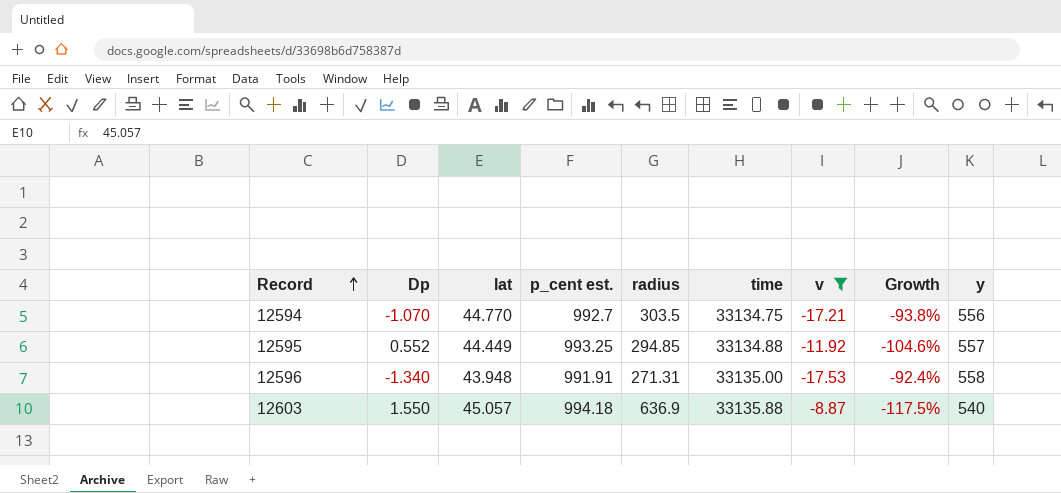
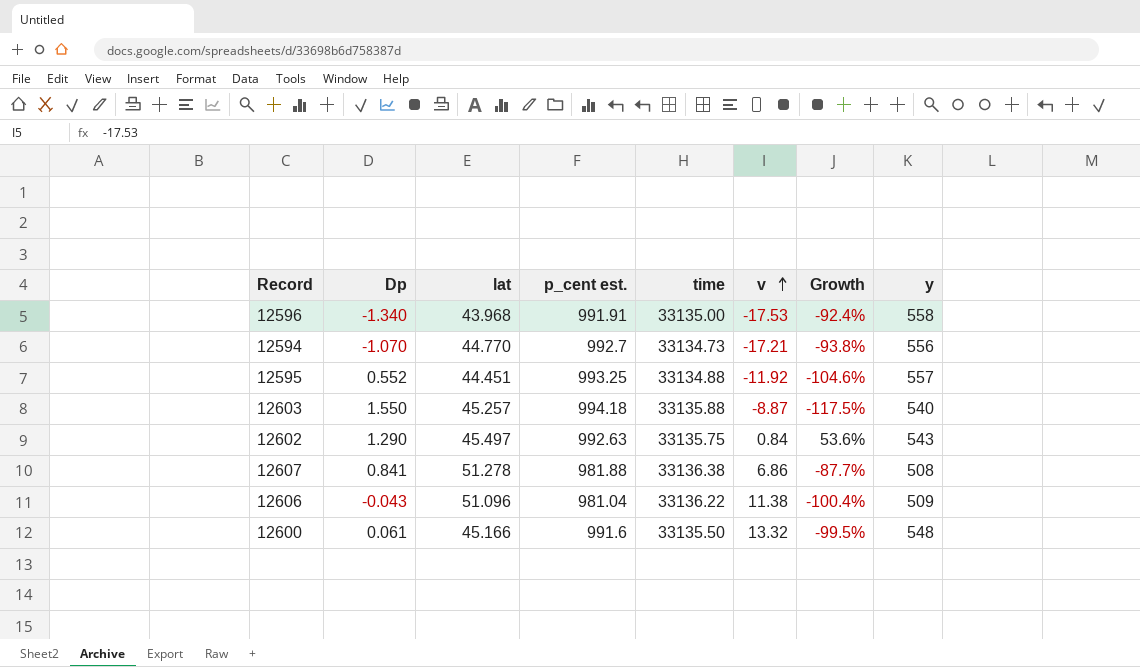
filter: v <= -8.87 -> none
row order: Record ascending -> v ascending
column radius | position: 5 -> none
12596 | lat: 43.948 -> 43.968
12594 | time: 33134.75 -> 33134.73
12595 | lat: 44.449 -> 44.451
12603 | lat: 45.057 -> 45.257

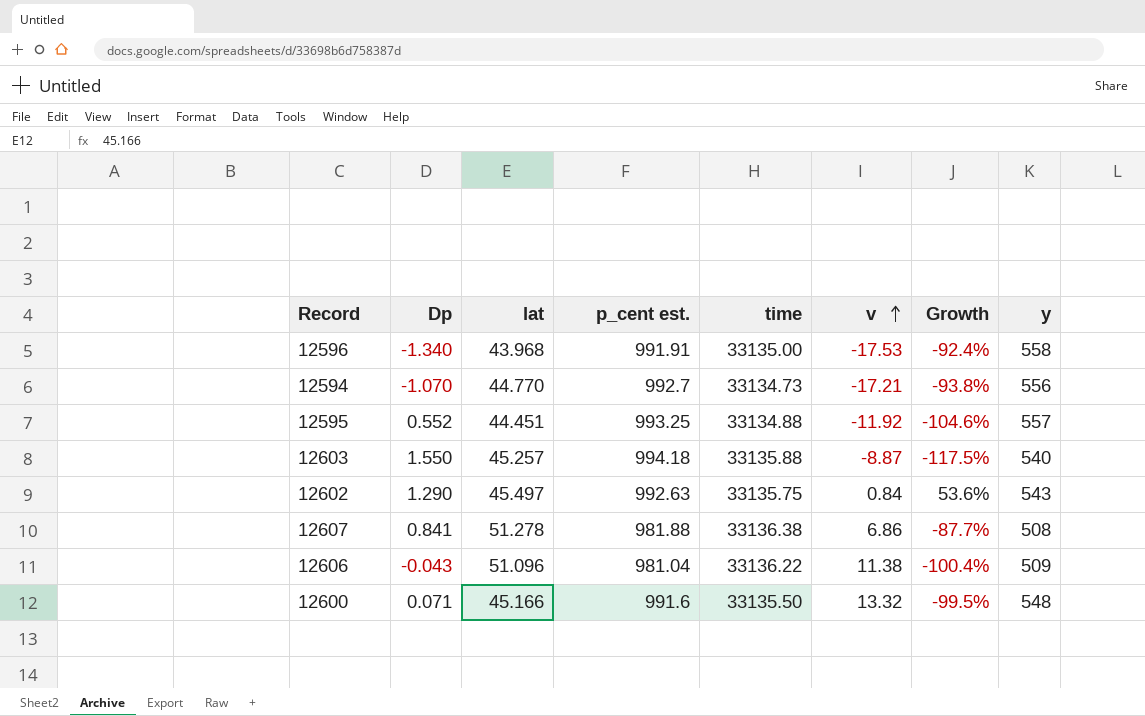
12600 | Dp: 0.061 -> 0.071

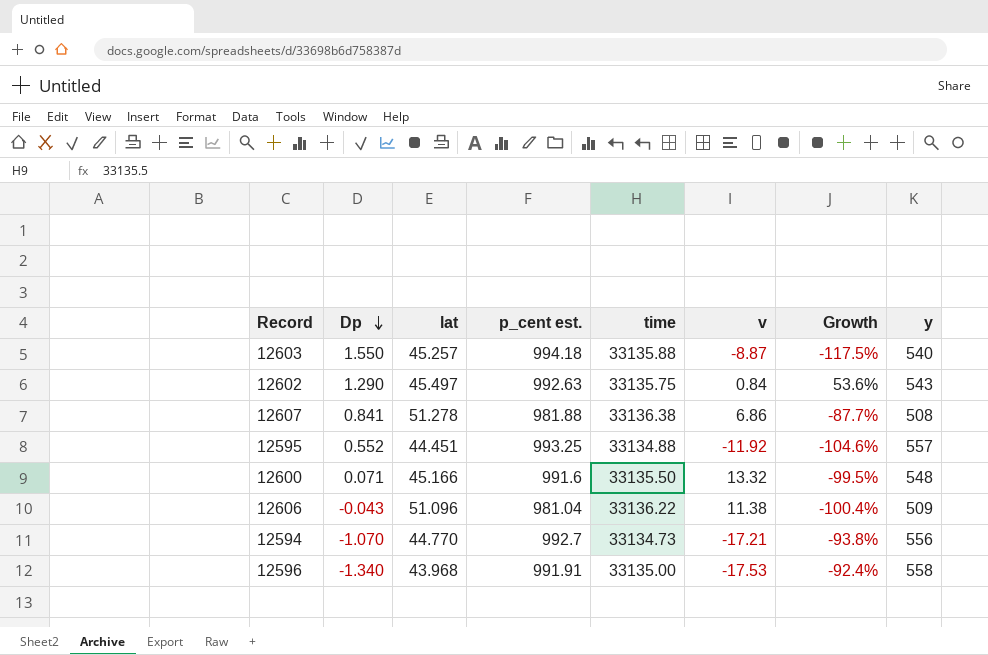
row order: v ascending -> Dp descending

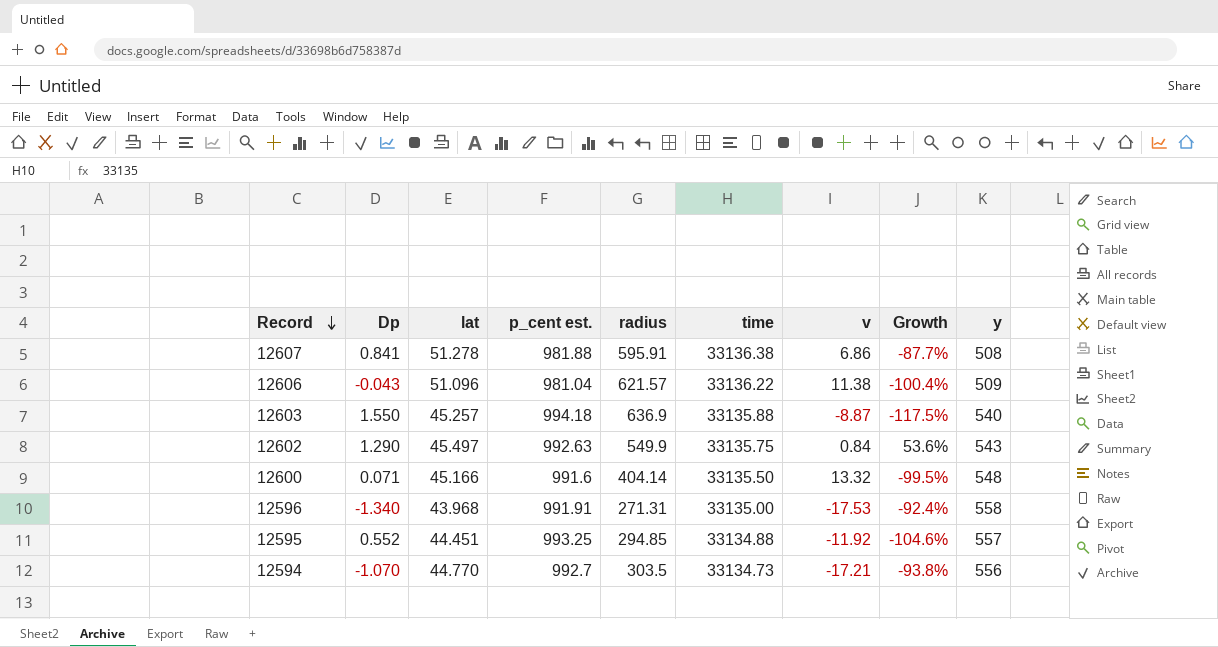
row order: Dp descending -> Record descending
column radius | position: none -> 5

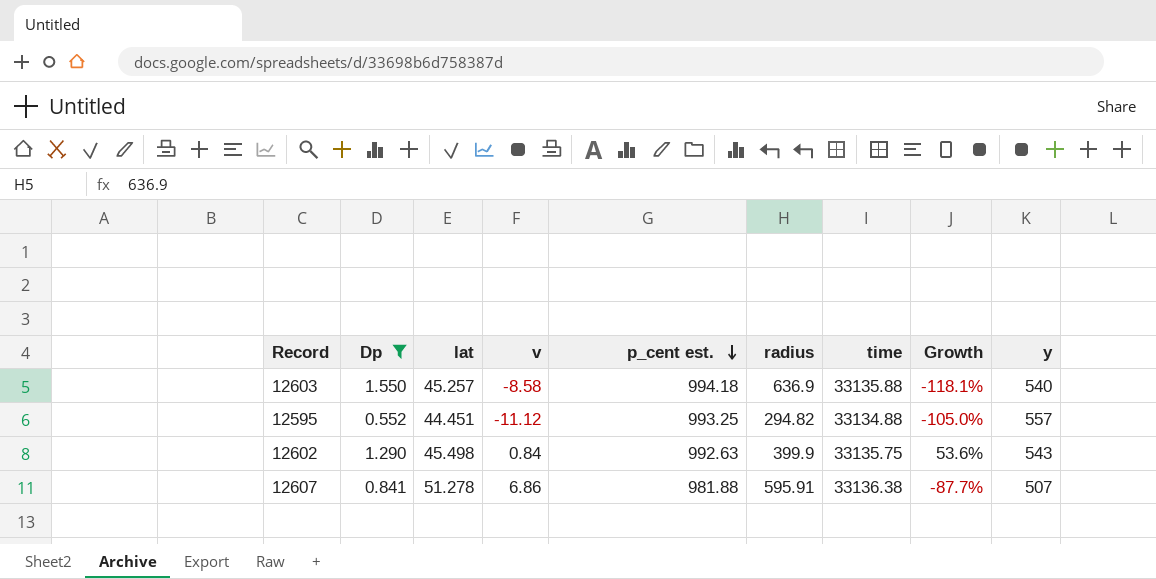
filter: none -> Dp >= 0.552
row order: Record descending -> p_cent est. descending
column v | position: 7 -> 4
12603 | v: -8.87 -> -8.58
12603 | Growth: -117.5% -> -118.1%
12595 | v: -11.92 -> -11.12
12595 | radius: 294.85 -> 294.82
12595 | Growth: -104.6% -> -105.0%
12602 | lat: 45.497 -> 45.498
12602 | radius: 549.9 -> 399.9
12607 | y: 508 -> 507

